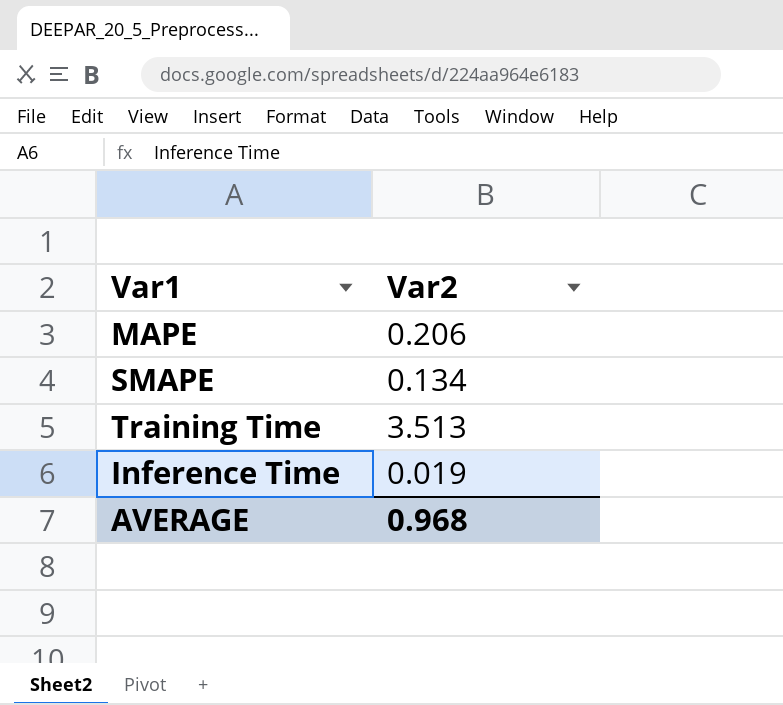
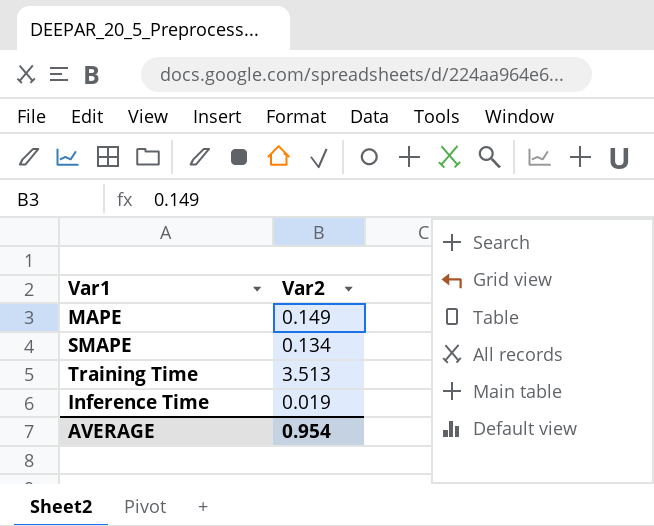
MAPE | Var2: 0.206 -> 0.149
AVERAGE | Var2: 0.968 -> 0.954

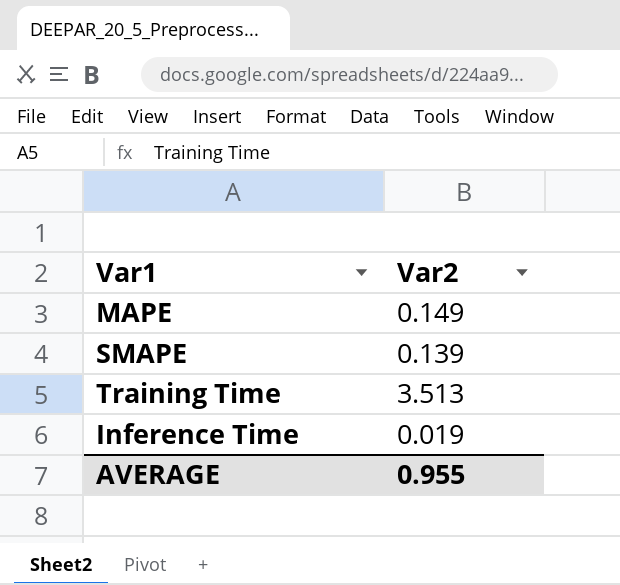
SMAPE | Var2: 0.134 -> 0.139
AVERAGE | Var2: 0.954 -> 0.955

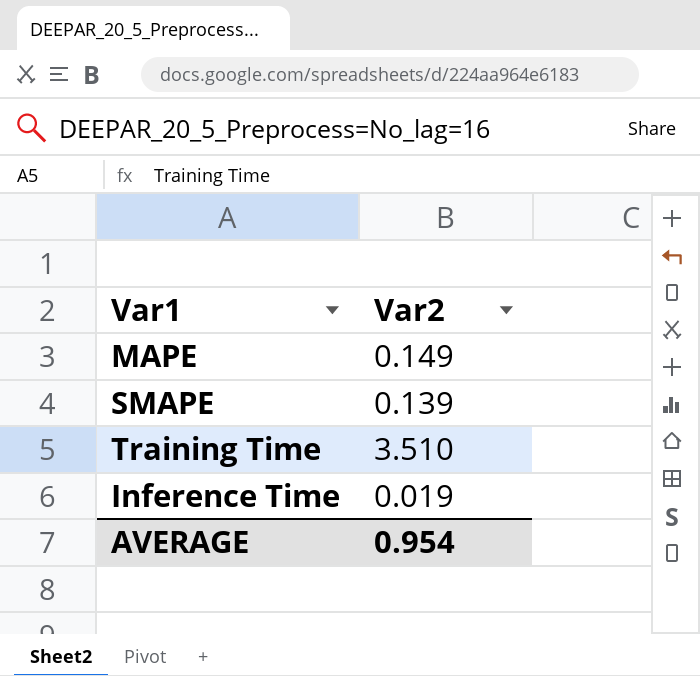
Training Time | Var2: 3.513 -> 3.510
AVERAGE | Var2: 0.955 -> 0.954

